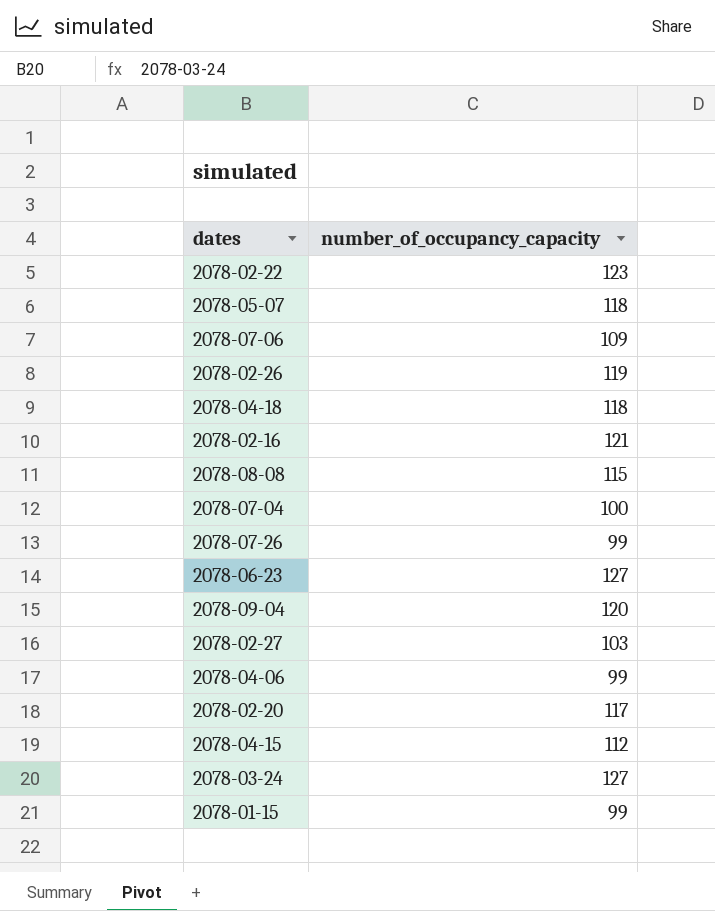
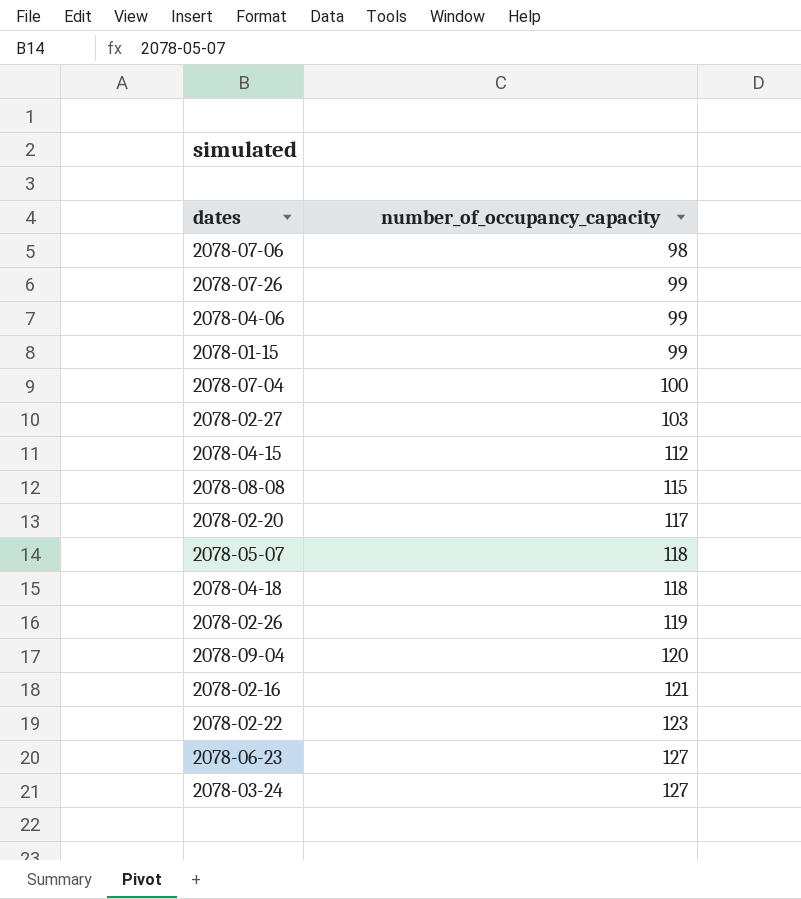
row order: none -> number_of_occupancy_capacity ascending
2078-07-06 | number_of_occupancy_capacity: 109 -> 98

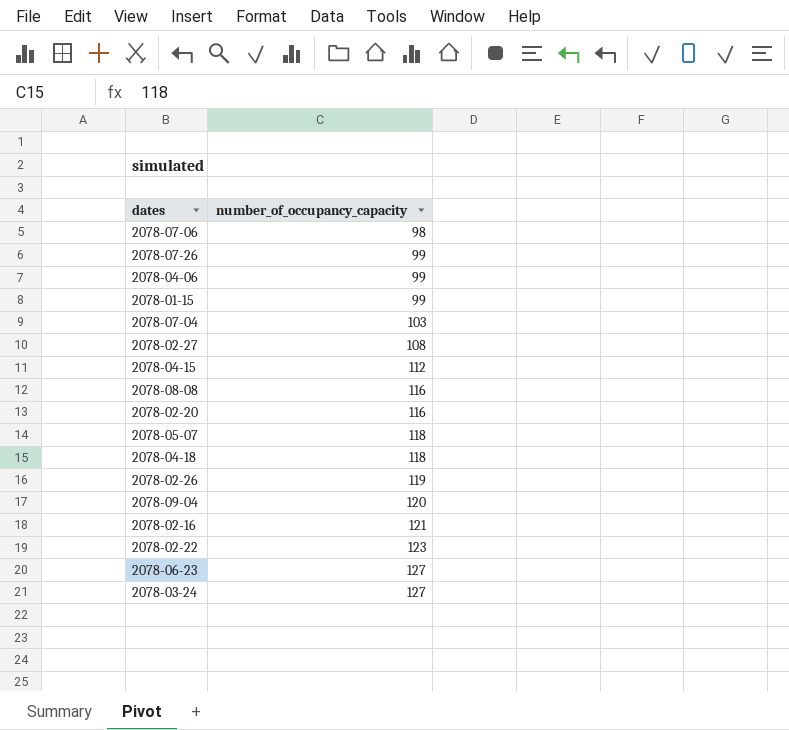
2078-07-04 | number_of_occupancy_capacity: 100 -> 103
2078-02-27 | number_of_occupancy_capacity: 103 -> 108
2078-08-08 | number_of_occupancy_capacity: 115 -> 116
2078-02-20 | number_of_occupancy_capacity: 117 -> 116

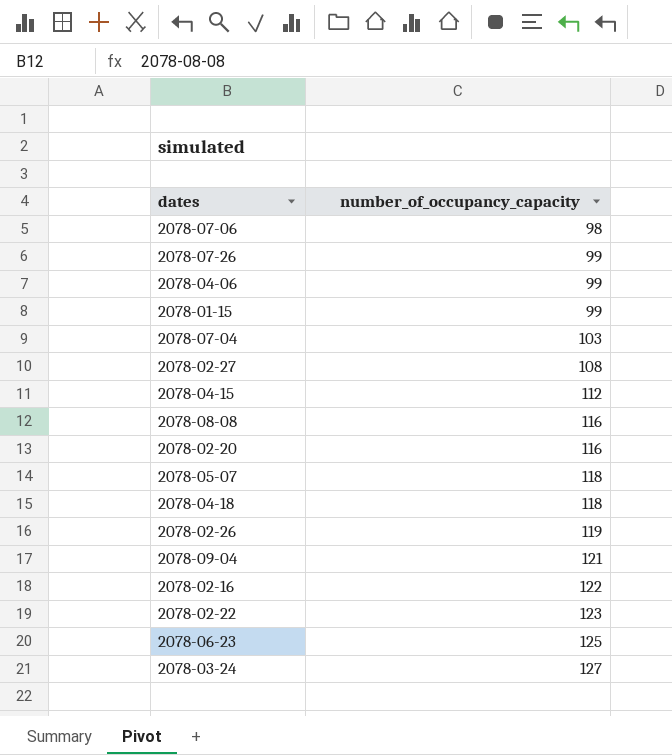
2078-09-04 | number_of_occupancy_capacity: 120 -> 121
2078-02-16 | number_of_occupancy_capacity: 121 -> 122
2078-06-23 | number_of_occupancy_capacity: 127 -> 125

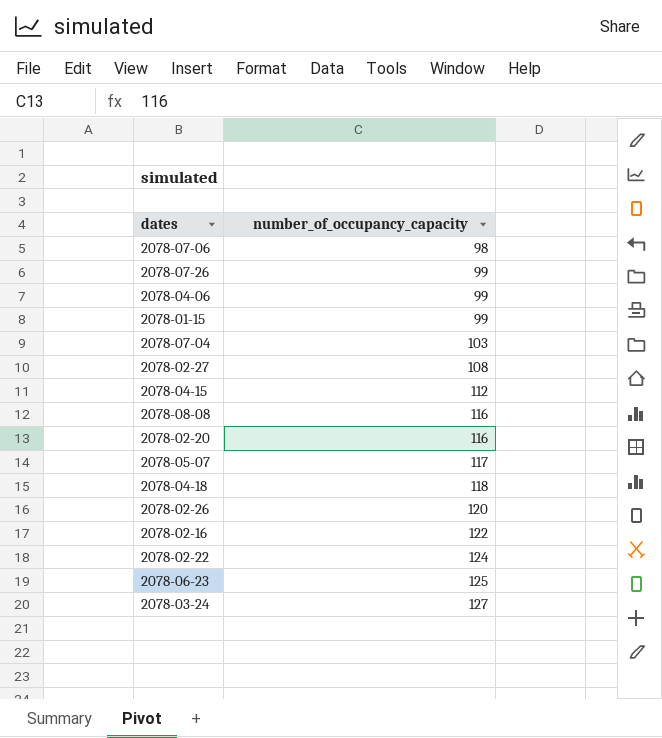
row 2078-09-04: 121 -> none
2078-05-07 | number_of_occupancy_capacity: 118 -> 117
2078-02-26 | number_of_occupancy_capacity: 119 -> 120
2078-02-22 | number_of_occupancy_capacity: 123 -> 124

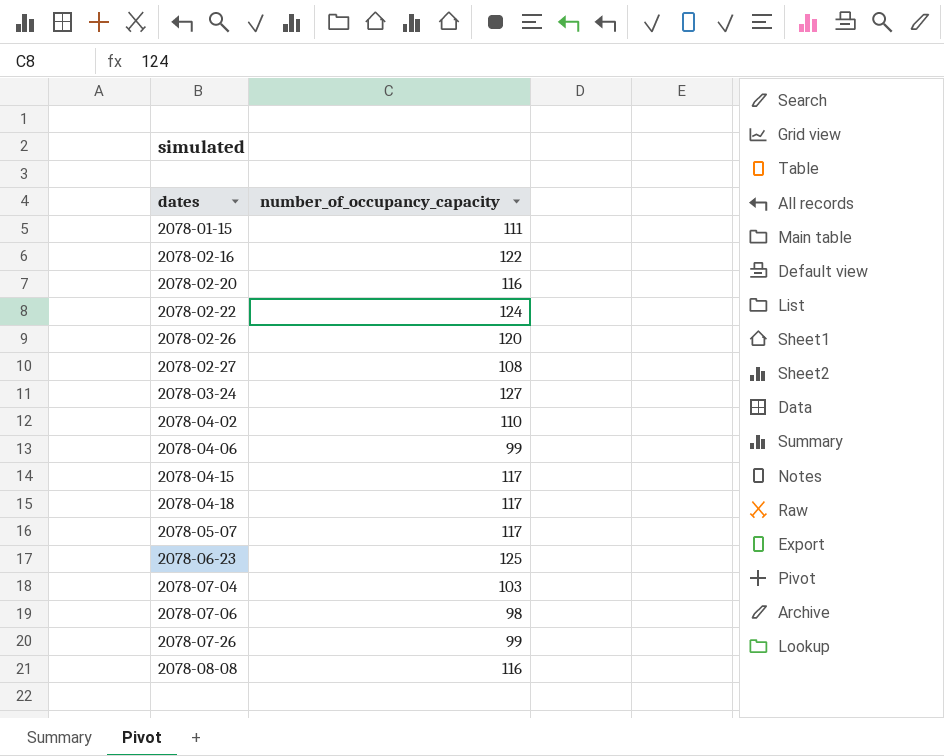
row order: number_of_occupancy_capacity ascending -> dates ascending
2078-01-15 | number_of_occupancy_capacity: 99 -> 111
row 2078-04-02: none -> 110
2078-04-15 | number_of_occupancy_capacity: 112 -> 117
2078-04-18 | number_of_occupancy_capacity: 118 -> 117

